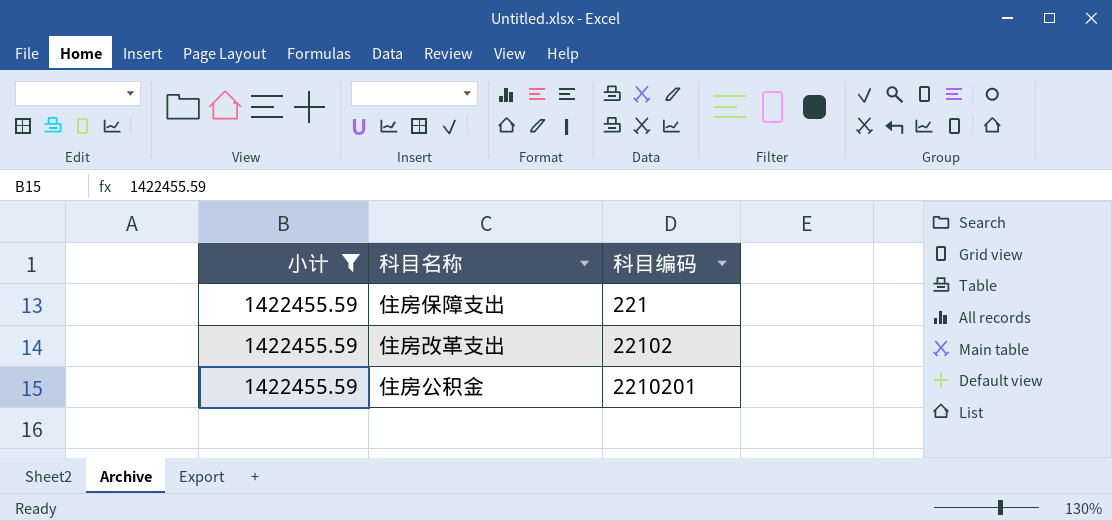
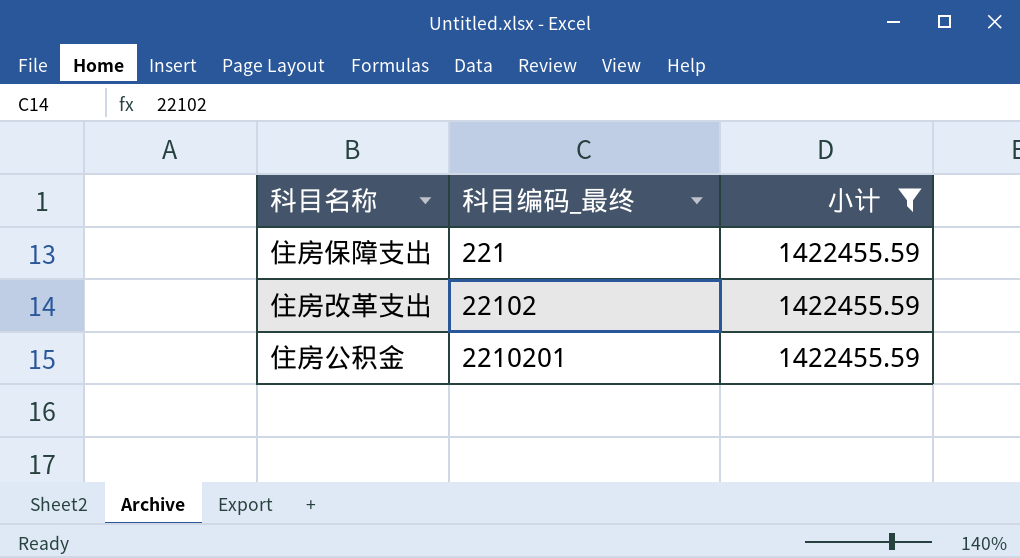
column name: 科目编码 -> 科目编码_最终
column 小计 | position: 1 -> 3

